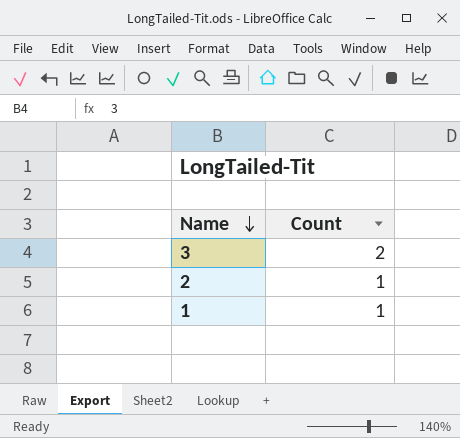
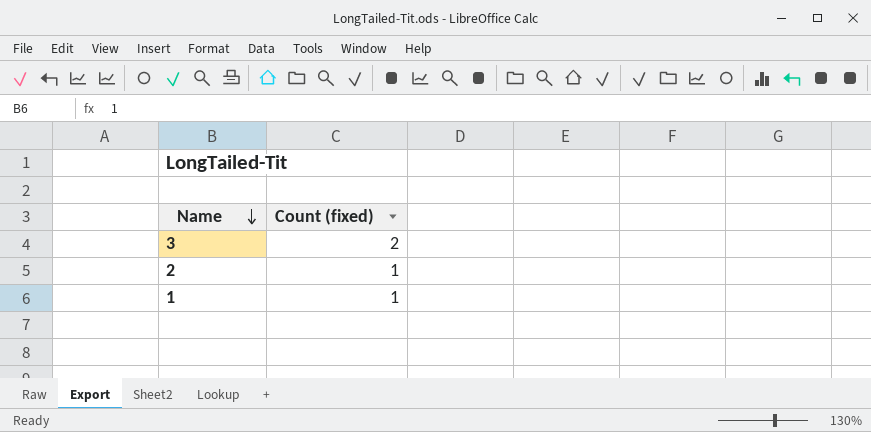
column name: Count -> Count (fixed)

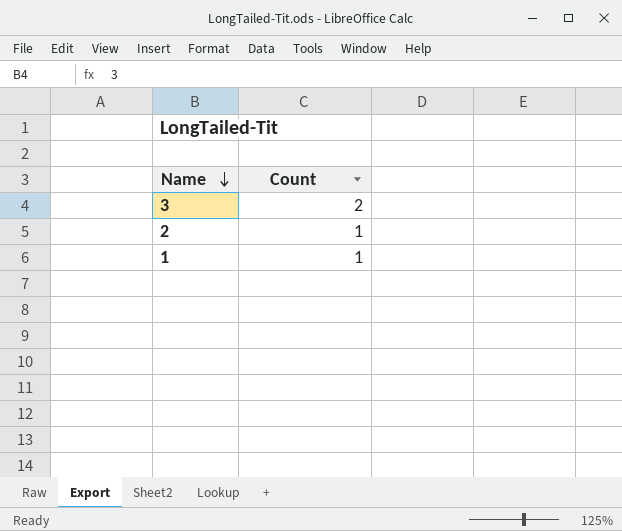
column name: Count (fixed) -> Count

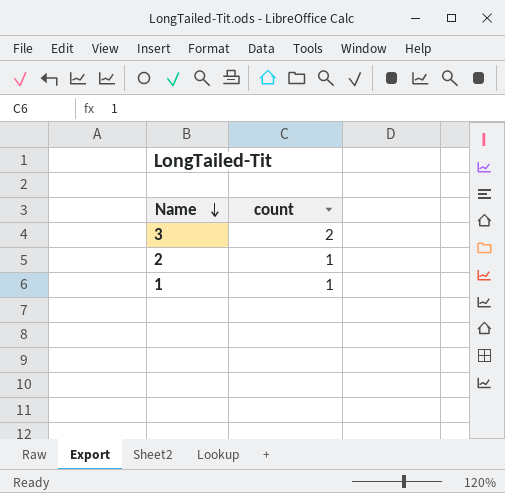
column name: Count -> count

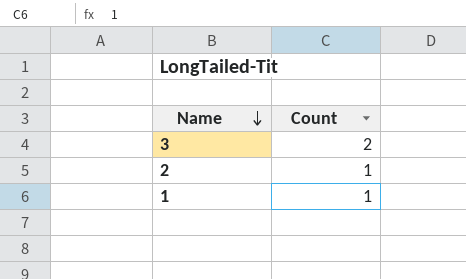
column name: count -> Count

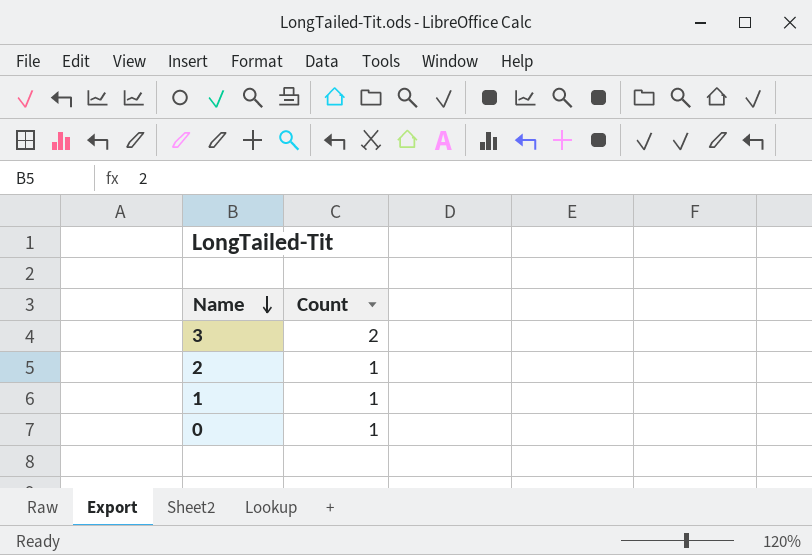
row 0: none -> 1

